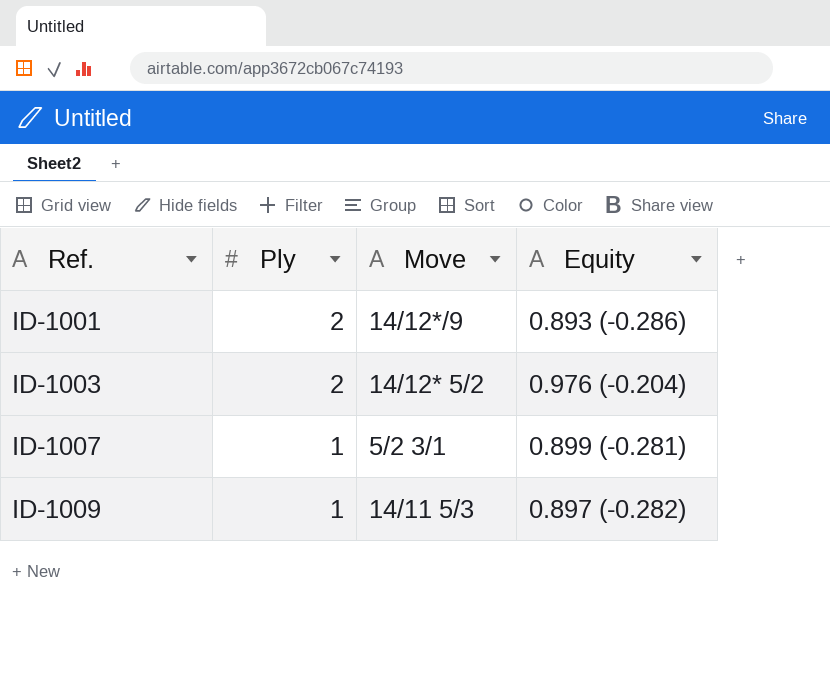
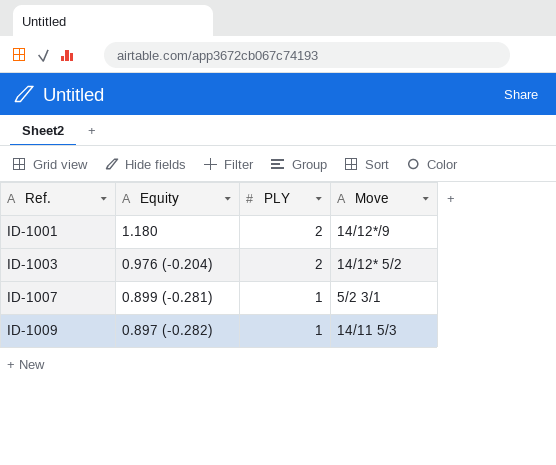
column Equity | position: 4 -> 2
column name: Ply -> PLY
ID-1001 | Equity: 0.893 (-0.286) -> 1.180

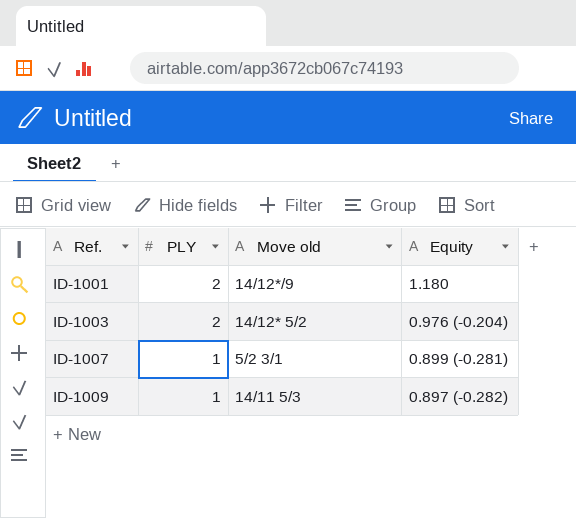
column name: Move -> Move old
column Equity | position: 2 -> 4

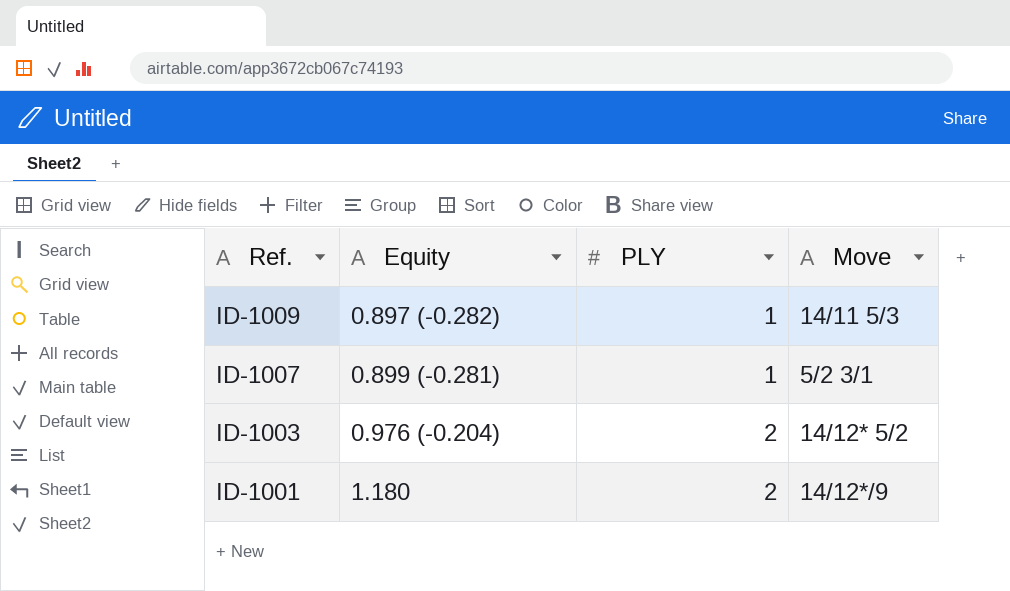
row order: Ref. ascending -> Ref. descending
column Equity | position: 4 -> 2
column name: Move old -> Move

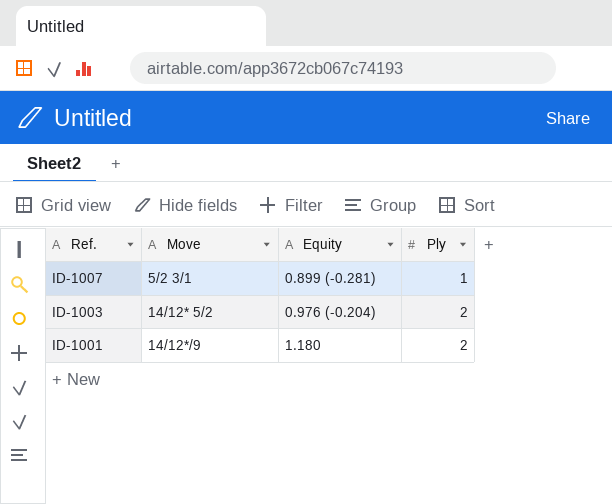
column Move | position: 4 -> 2
column name: PLY -> Ply
row ID-1009: 0.897 (-0.282) | 1 | 14/11 5/3 -> none

